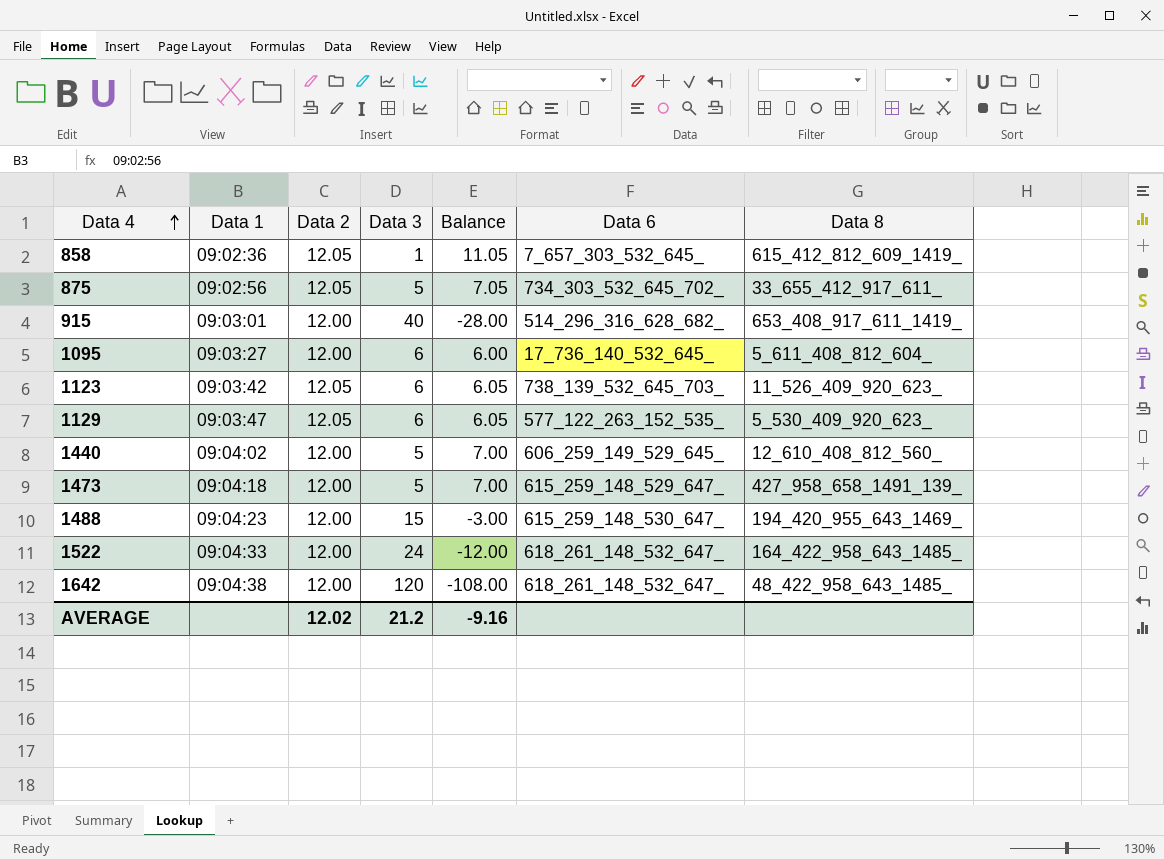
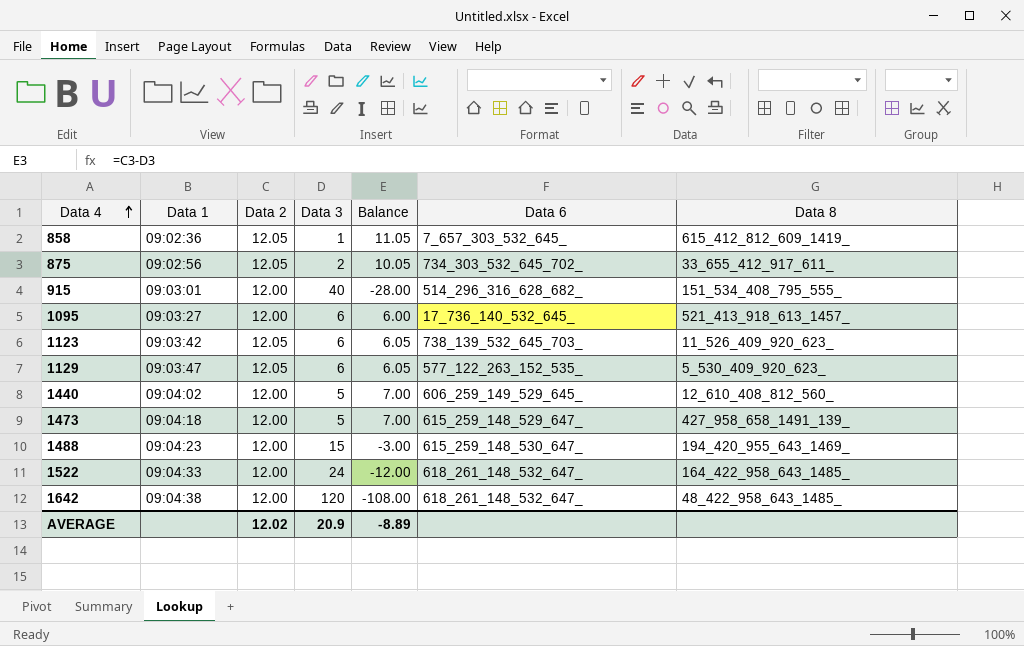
875 | Data 3: 5 -> 2
875 | Balance: 7.05 -> 10.05
915 | Data 8: 653_408_917_611_1419_ -> 151_534_408_795_555_
1095 | Data 8: 5_611_408_812_604_ -> 521_413_918_613_1457_
AVERAGE | Data 3: 21.2 -> 20.9
AVERAGE | Balance: -9.16 -> -8.89

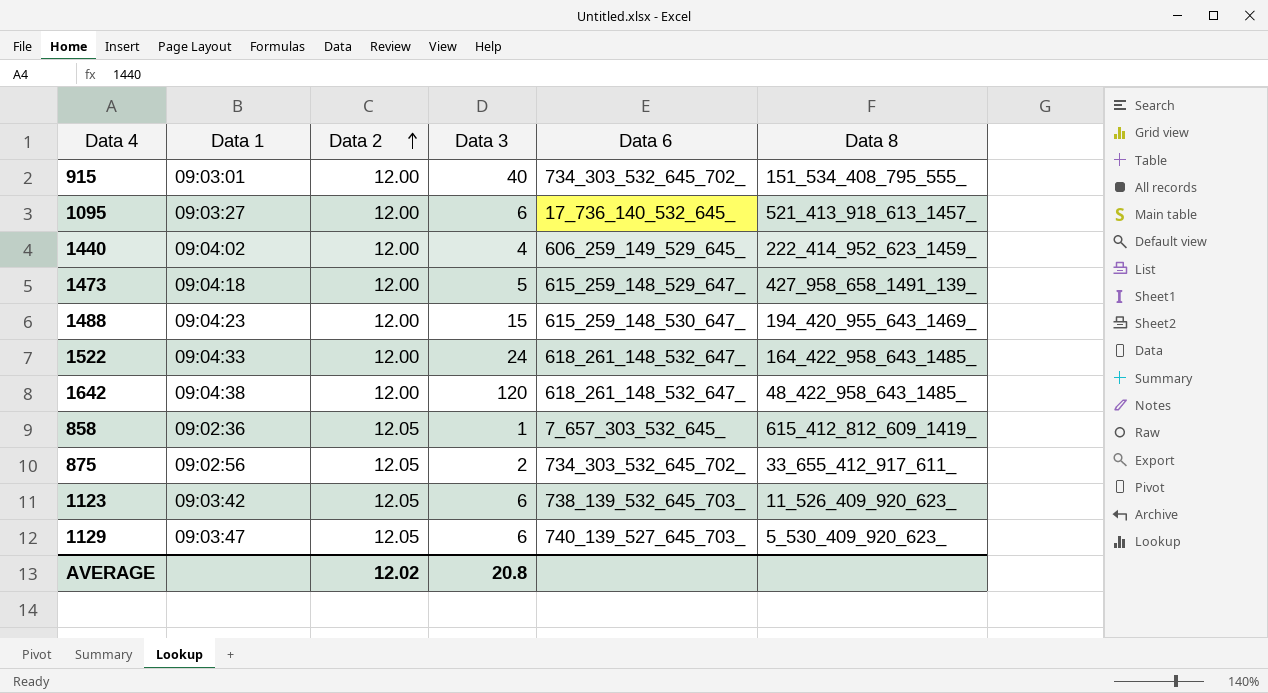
row order: Data 4 ascending -> Data 2 ascending
column Balance | formula: [Data 2] - [Data 3] -> none
915 | Data 6: 514_296_316_628_682_ -> 734_303_532_645_702_
1440 | Data 3: 5 -> 4
1440 | Data 8: 12_610_408_812_560_ -> 222_414_952_623_1459_
1129 | Data 6: 577_122_263_152_535_ -> 740_139_527_645_703_
AVERAGE | Data 3: 20.9 -> 20.8

